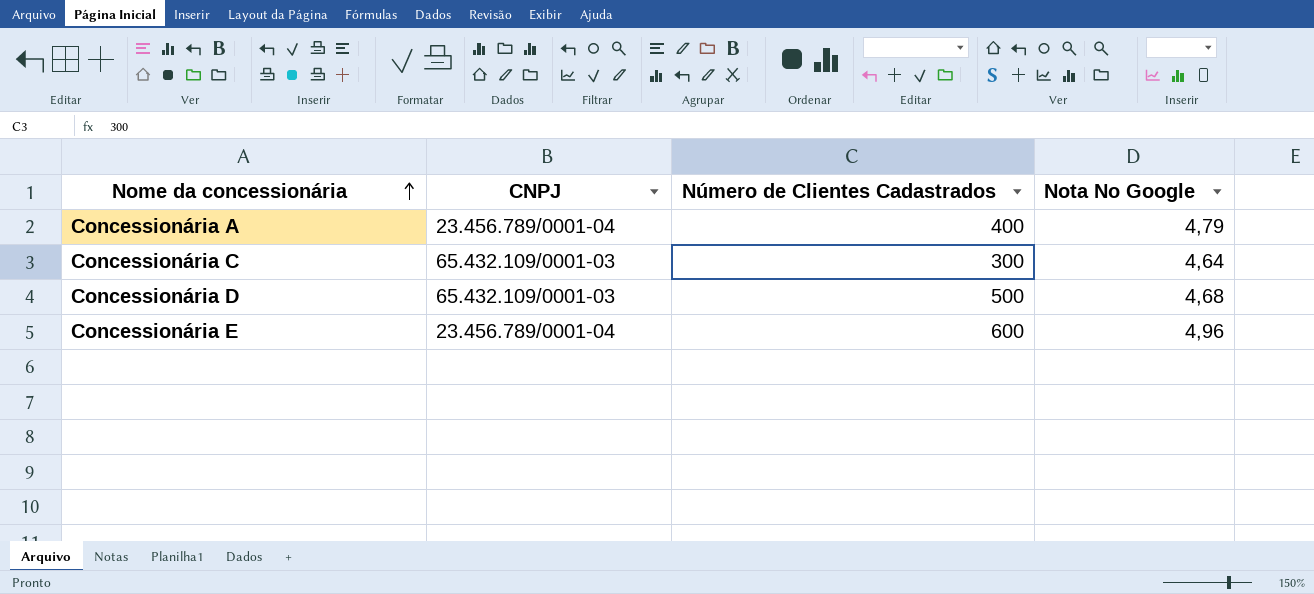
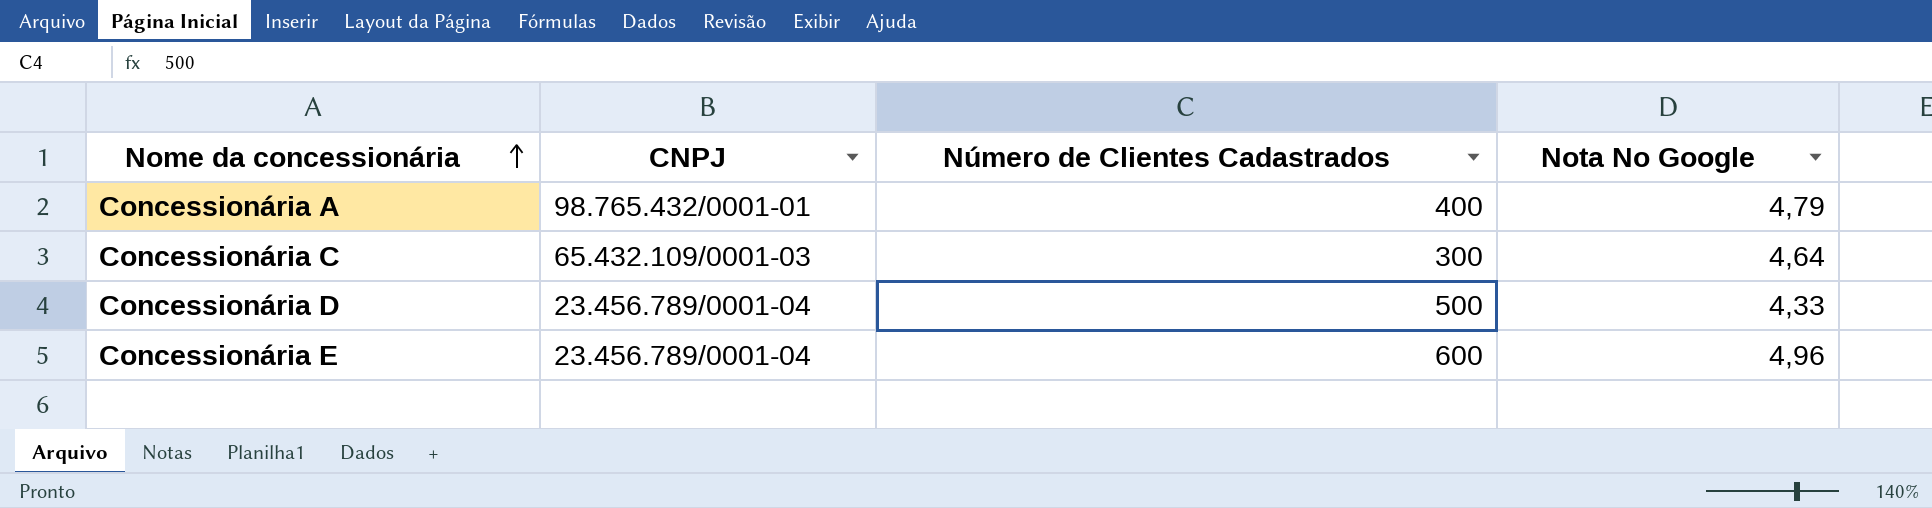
Concessionária A | CNPJ: 23.456.789/0001-04 -> 98.765.432/0001-01
Concessionária D | CNPJ: 65.432.109/0001-03 -> 23.456.789/0001-04
Concessionária D | Nota No Google: 4,68 -> 4,33

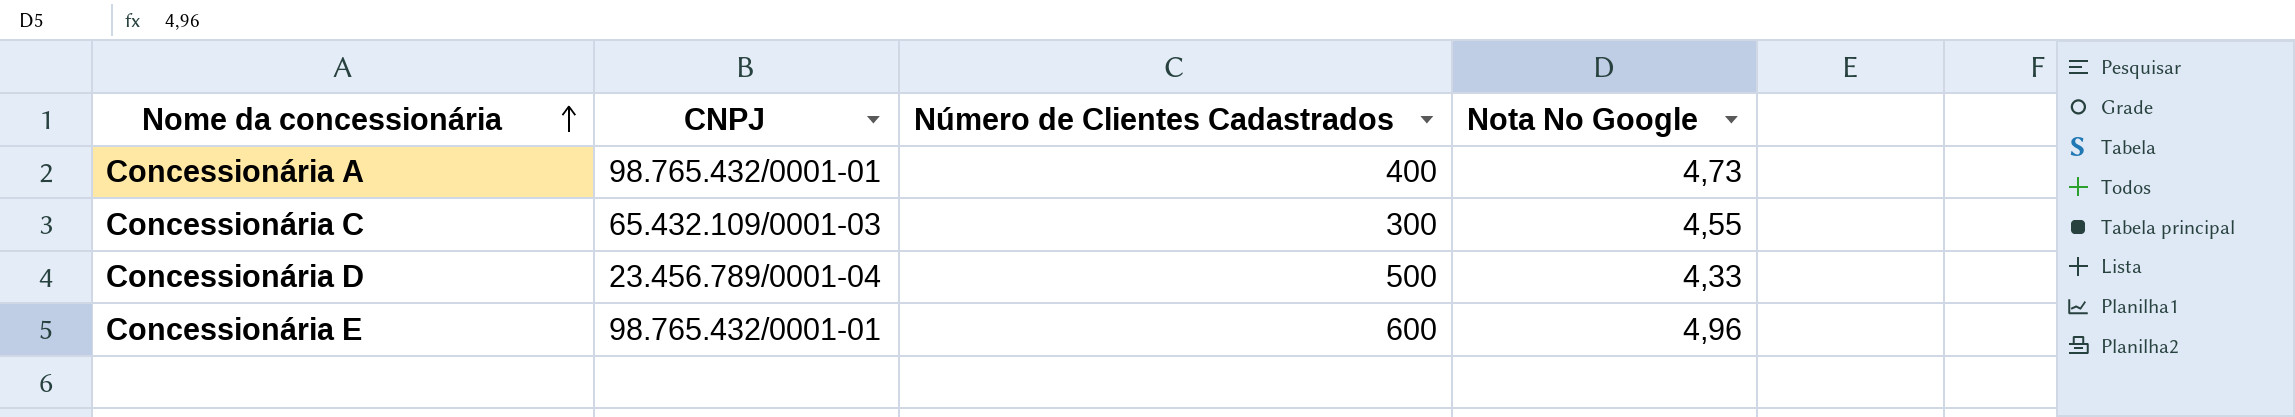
Concessionária A | Nota No Google: 4,79 -> 4,73
Concessionária C | Nota No Google: 4,64 -> 4,55
Concessionária E | CNPJ: 23.456.789/0001-04 -> 98.765.432/0001-01

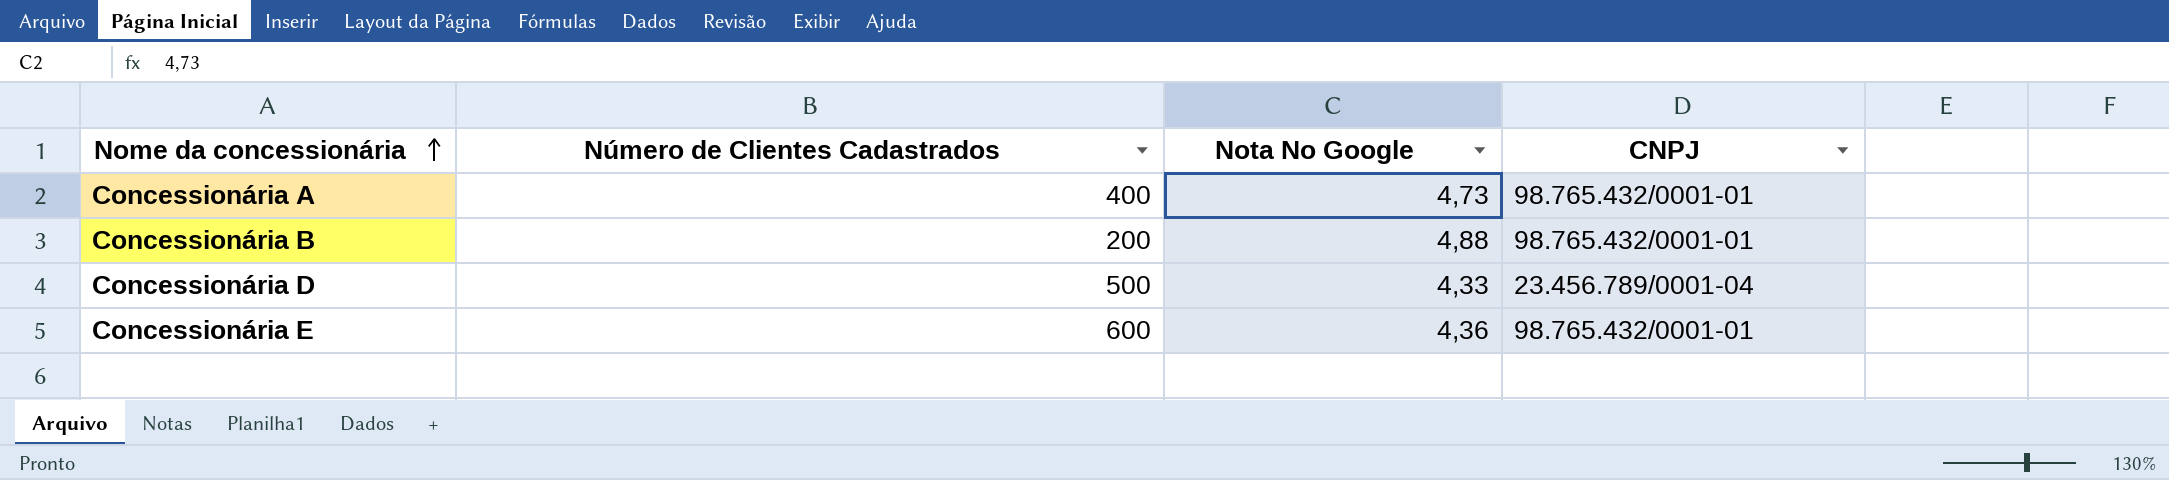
column CNPJ | position: 2 -> 4
row Concessionária C: 65.432.109/0001-03 | 300 | 4,55 -> none
row Concessionária B: none -> 200 | 4,88 | 98.765.432/0001-01
Concessionária E | Nota No Google: 4,96 -> 4,36

